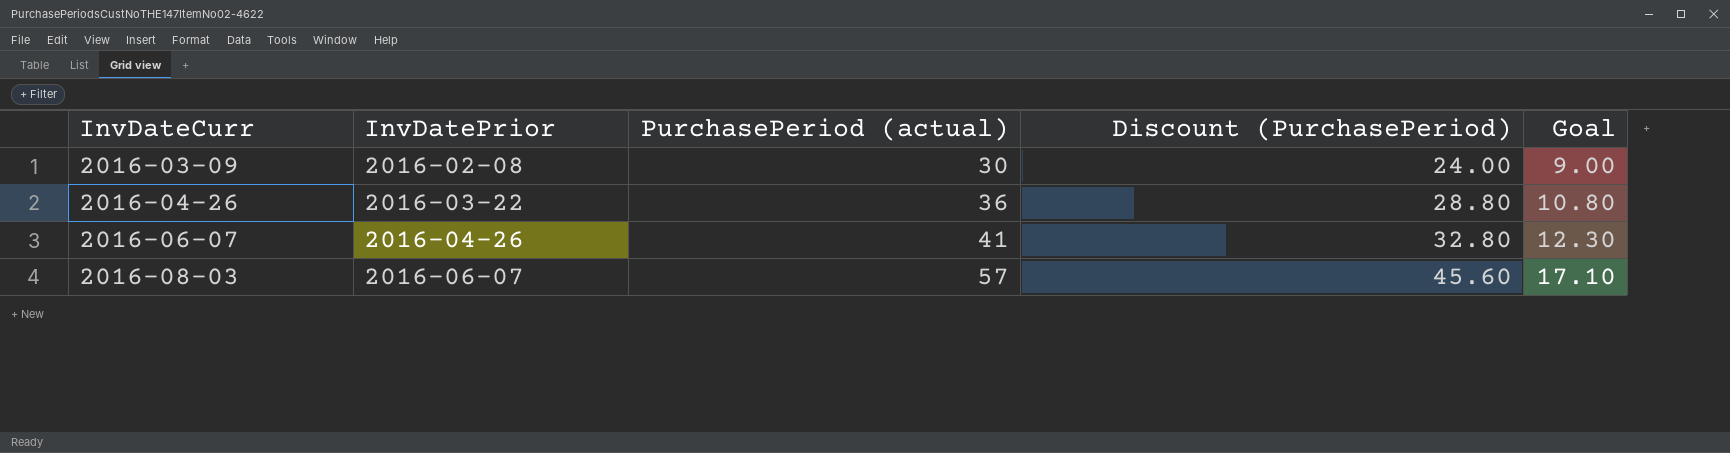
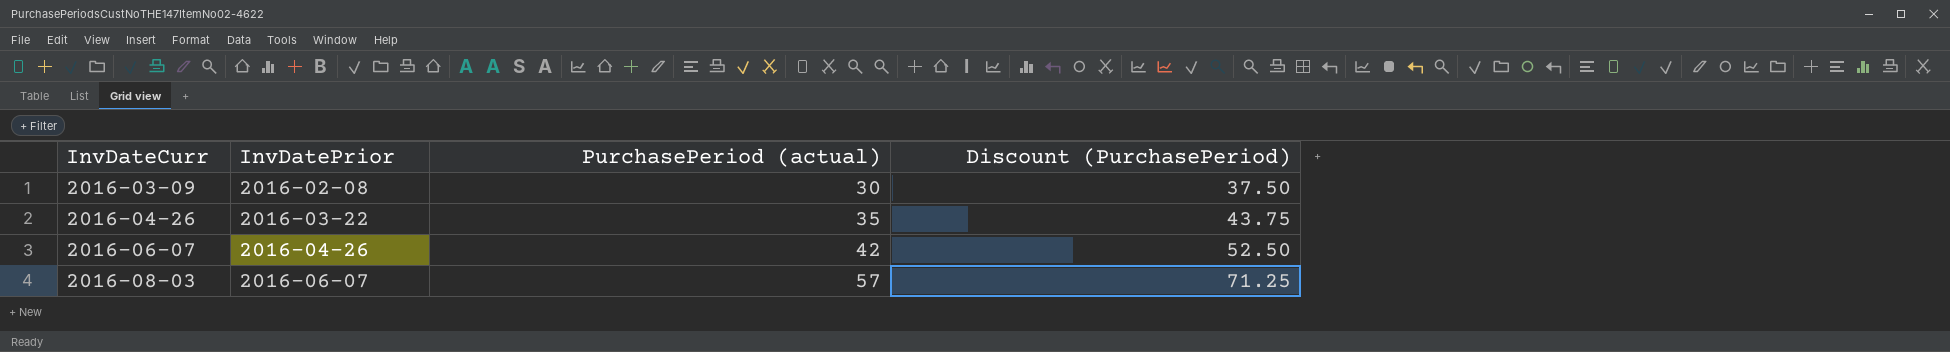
column Goal | formula: [PurchasePeriod (actual)] * 0.3 -> none
column Discount (PurchasePeriod) | formula: [PurchasePeriod (actual)] * 0.8 -> [PurchasePeriod (actual)] * 1.25
2016-04-26 | PurchasePeriod (actual): 36 -> 35
2016-06-07 | PurchasePeriod (actual): 41 -> 42

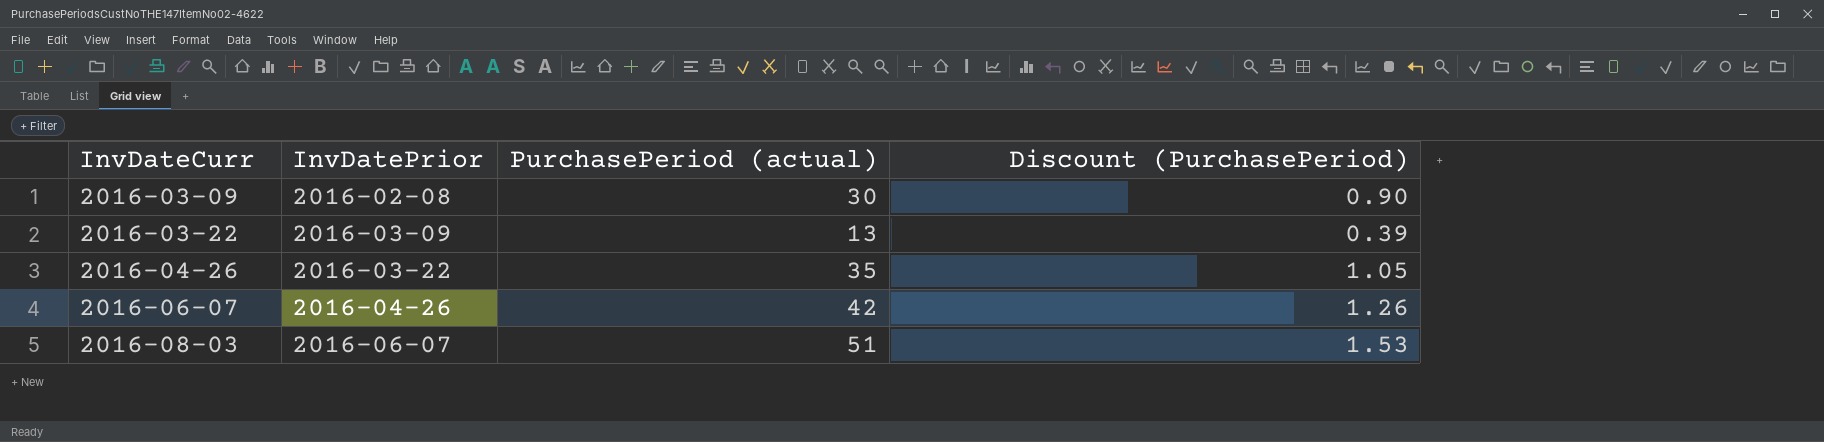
column Discount (PurchasePeriod) | formula: [PurchasePeriod (actual)] * 1.25 -> [PurchasePeriod (actual)] * 0.03
row 2016-03-22: none -> 2016-03-09 | 13 | 0.39
2016-08-03 | PurchasePeriod (actual): 57 -> 51

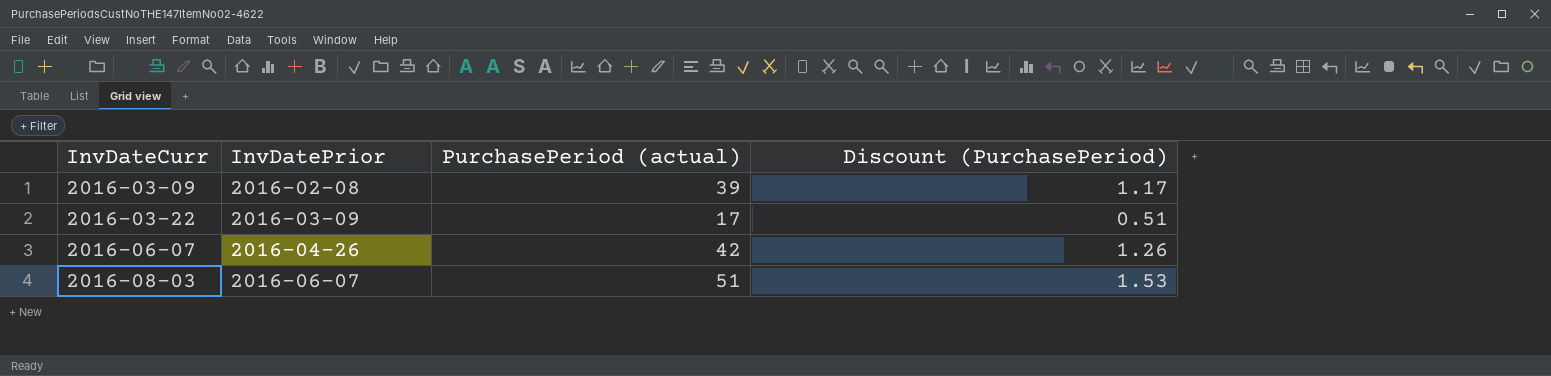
row 2016-04-26: 2016-03-22 | 35 | 1.05 -> none
2016-03-09 | PurchasePeriod (actual): 30 -> 39
2016-03-09 | Discount (PurchasePeriod): 0.90 -> 1.17
2016-03-22 | PurchasePeriod (actual): 13 -> 17
2016-03-22 | Discount (PurchasePeriod): 0.39 -> 0.51

